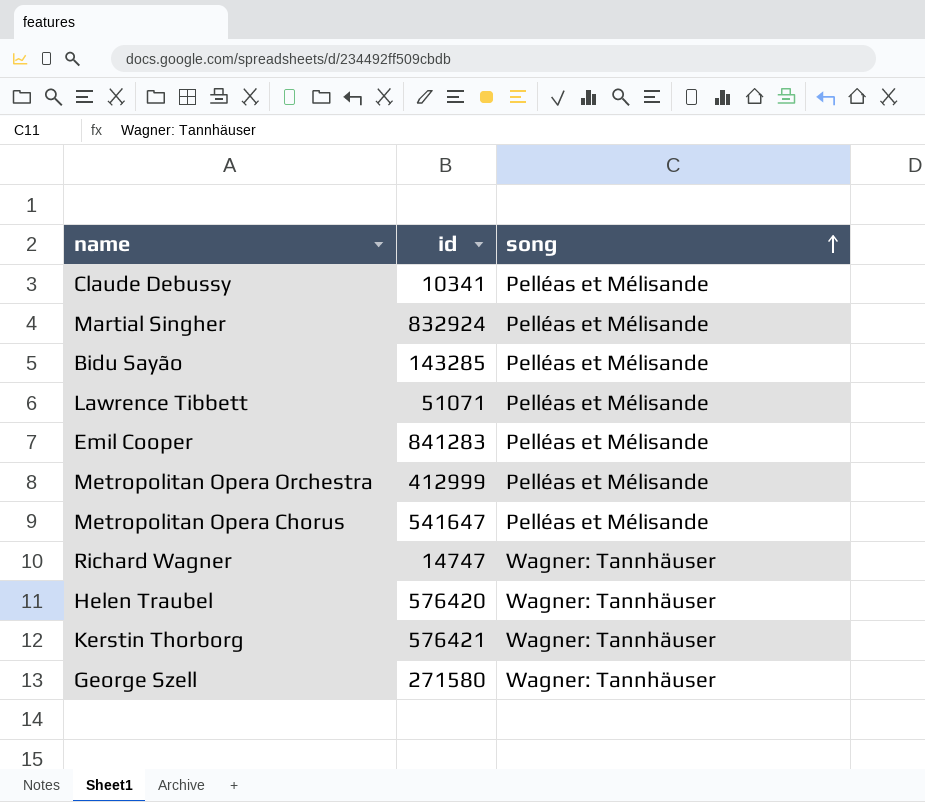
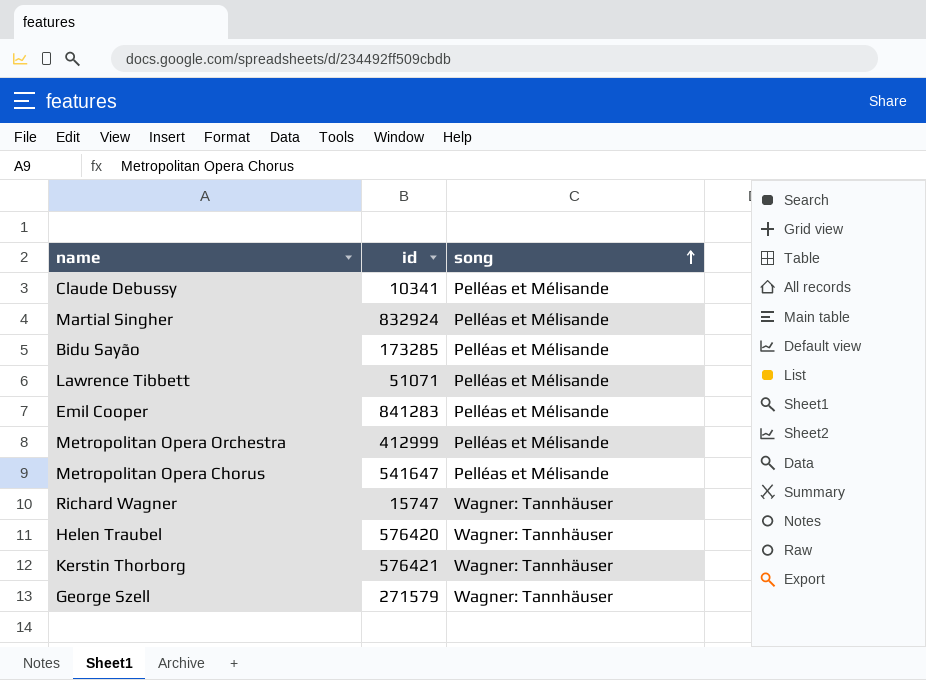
Bidu Sayão | id: 143285 -> 173285
Richard Wagner | id: 14747 -> 15747
George Szell | id: 271580 -> 271579

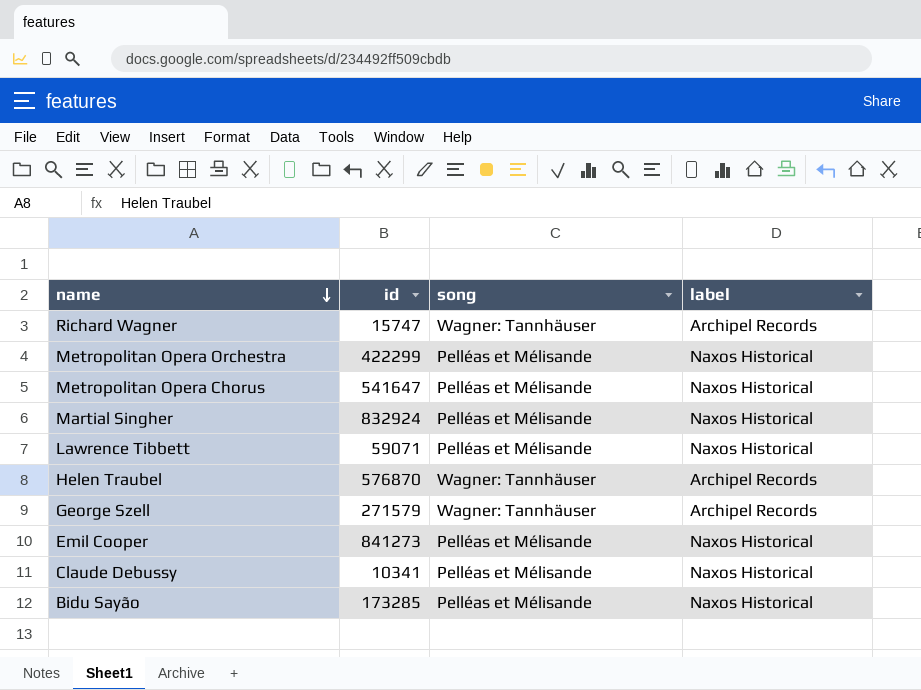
row order: song ascending -> name descending
column label | position: none -> 4
row Kerstin Thorborg: 576421 | Wagner: Tannhäuser -> none
Metropolitan Opera Orchestra | id: 412999 -> 422299
Lawrence Tibbett | id: 51071 -> 59071
Helen Traubel | id: 576420 -> 576870
Emil Cooper | id: 841283 -> 841273

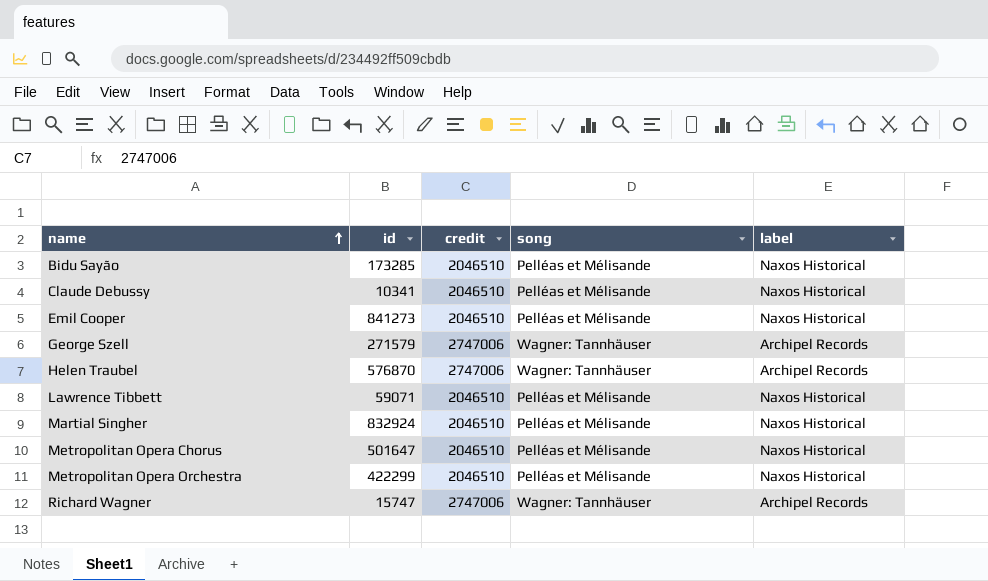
row order: name descending -> name ascending
column credit | position: none -> 3
Metropolitan Opera Chorus | id: 541647 -> 501647

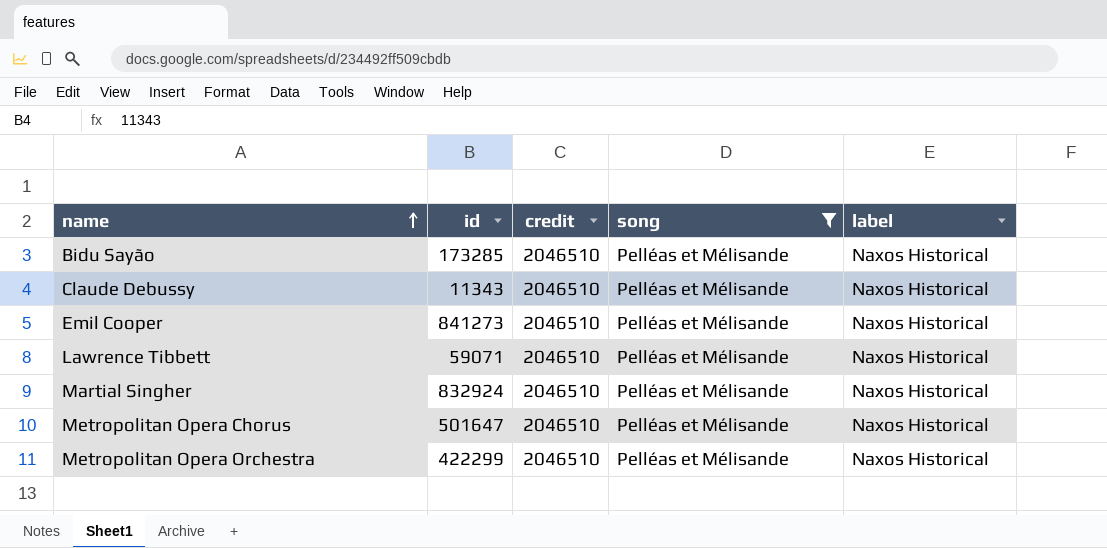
filter: none -> song = Pelléas et Mélisande
Claude Debussy | id: 10341 -> 11343

